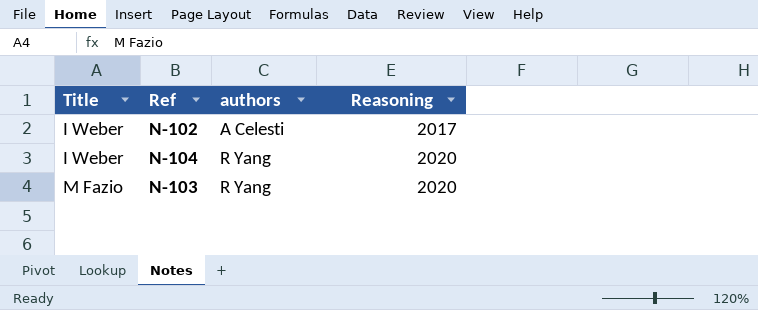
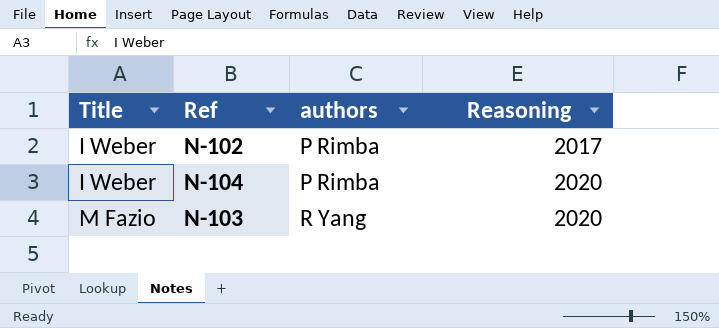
N-102 | authors: A Celesti -> P Rimba
N-104 | authors: R Yang -> P Rimba

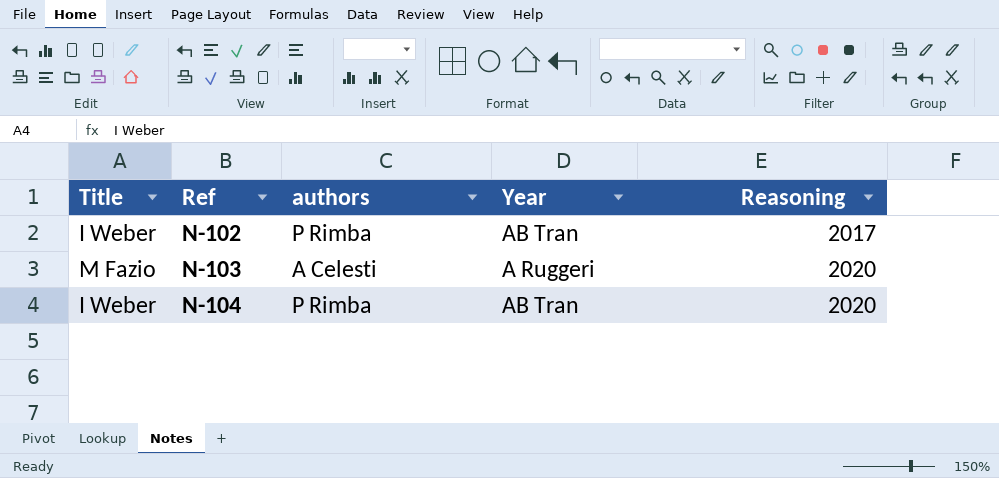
row order: Title ascending -> Ref ascending
column Year | position: none -> 4
N-103 | authors: R Yang -> A Celesti

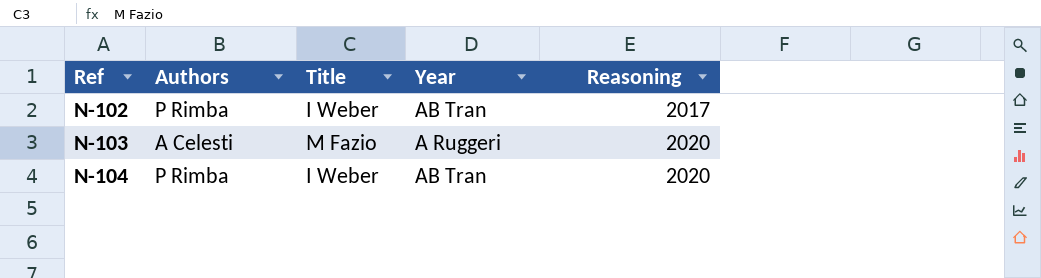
column name: authors -> Authors
column Title | position: 1 -> 3

